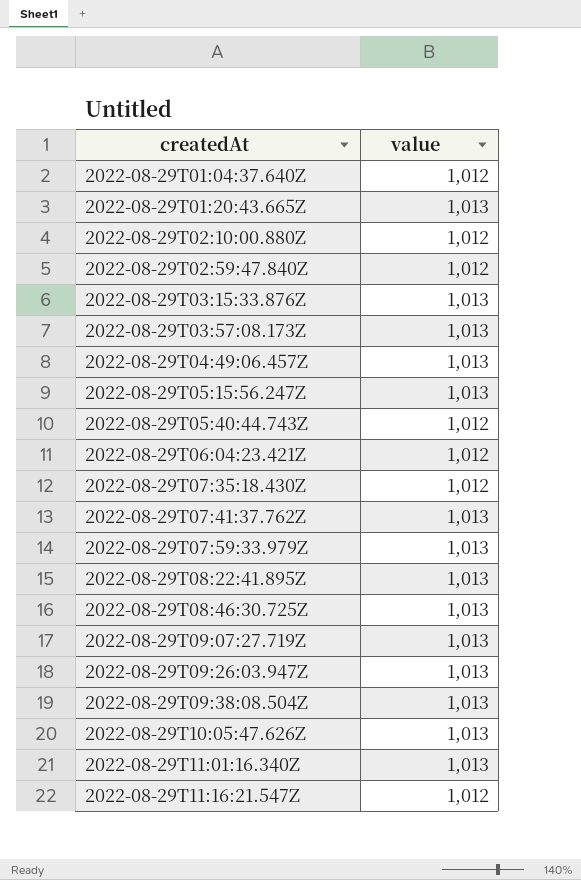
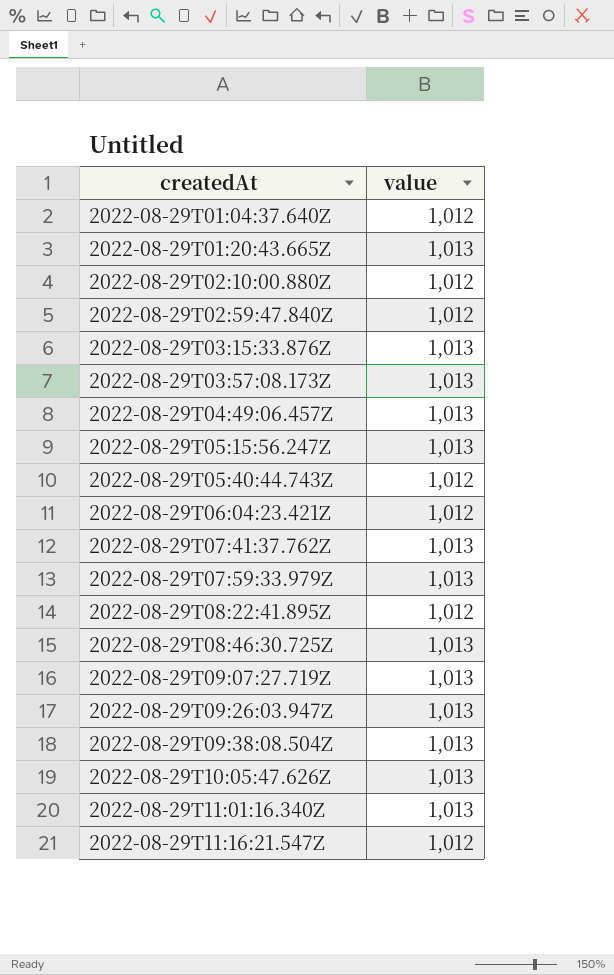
row 2022-08-29T07:35:18.430Z: 1,012 -> none
2022-08-29T08:22:41.895Z | value: 1,013 -> 1,012

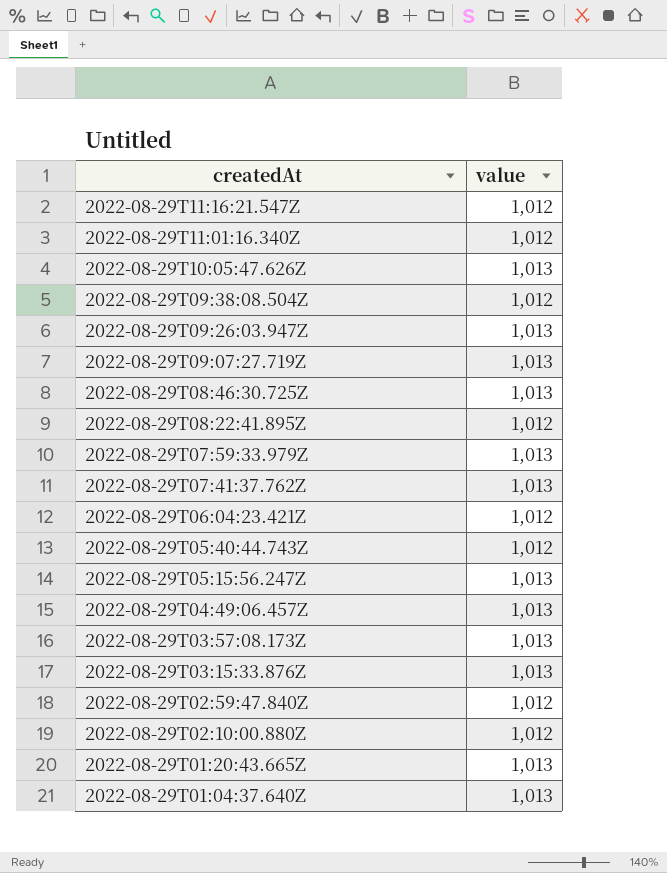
row order: createdAt ascending -> createdAt descending
2022-08-29T11:01:16.340Z | value: 1,013 -> 1,012
2022-08-29T09:38:08.504Z | value: 1,013 -> 1,012
2022-08-29T01:04:37.640Z | value: 1,012 -> 1,013

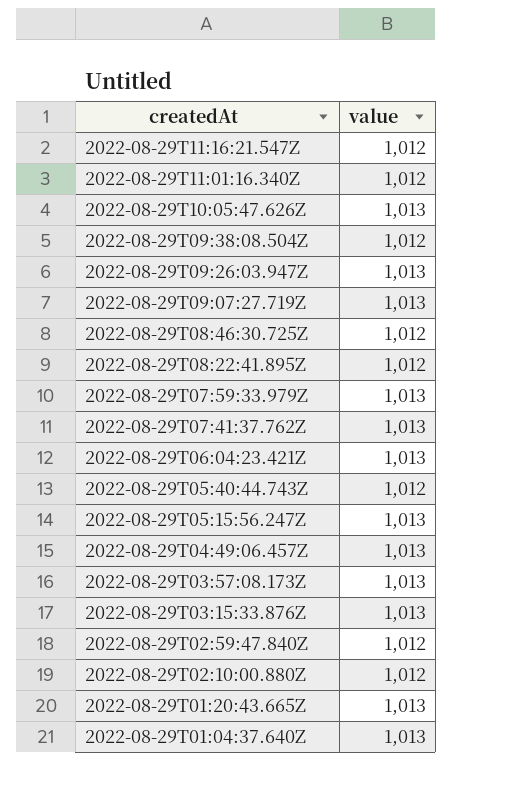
2022-08-29T08:46:30.725Z | value: 1,013 -> 1,012
2022-08-29T06:04:23.421Z | value: 1,012 -> 1,013

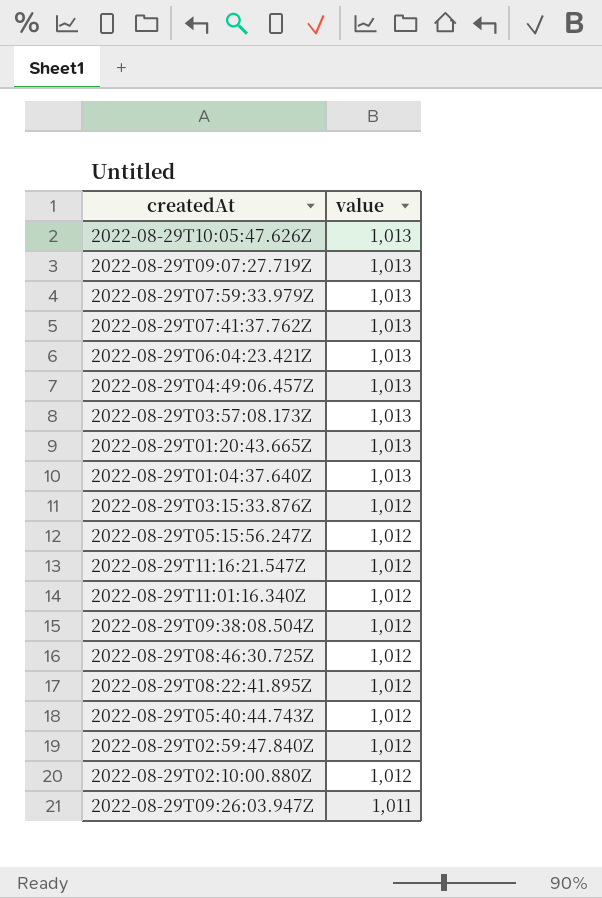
row order: createdAt descending -> value descending
2022-08-29T03:15:33.876Z | value: 1,013 -> 1,012
2022-08-29T05:15:56.247Z | value: 1,013 -> 1,012
2022-08-29T09:26:03.947Z | value: 1,013 -> 1,011

